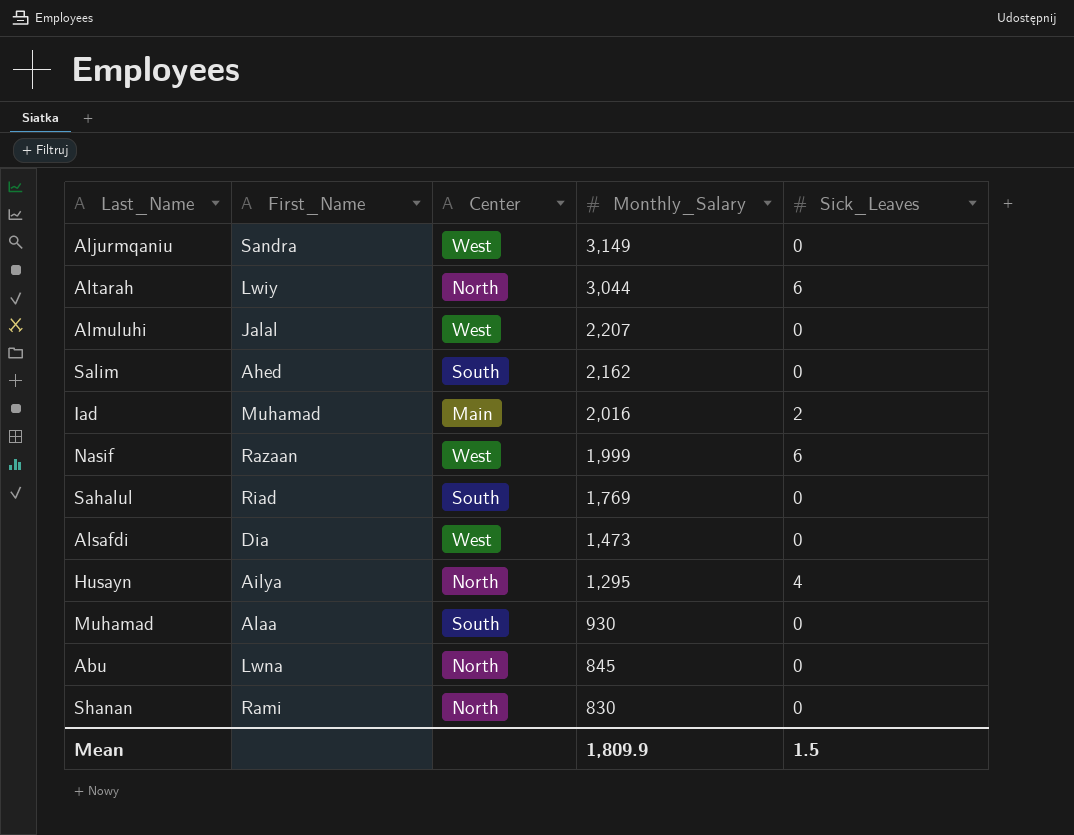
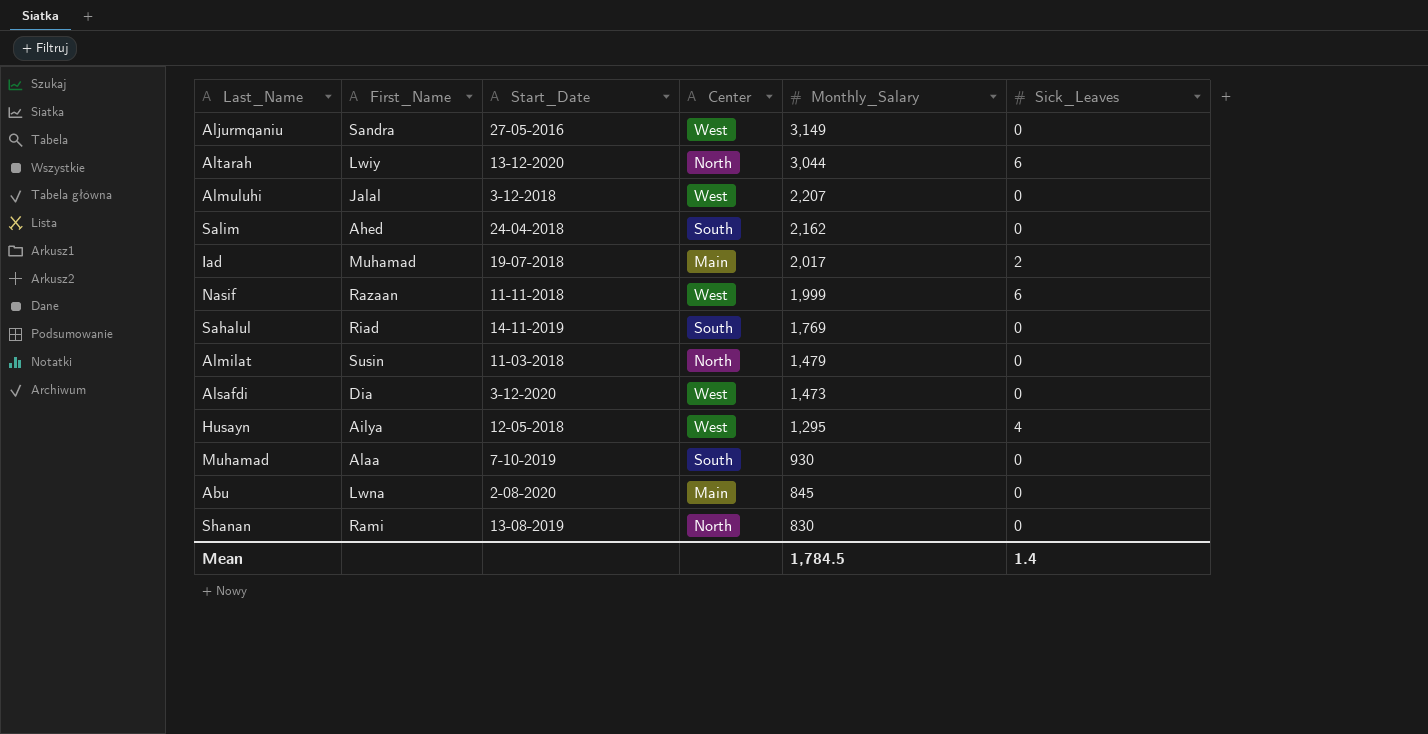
column Start_Date | position: none -> 3
Iad | Monthly_Salary: 2,016 -> 2,017
row Almilat: none -> Susin | 11-03-2018 | North | 1,479 | 0
Husayn | Center: North -> West
Abu | Center: North -> Main
Mean | Monthly_Salary: 1,809.9 -> 1,784.5
Mean | Sick_Leaves: 1.5 -> 1.4

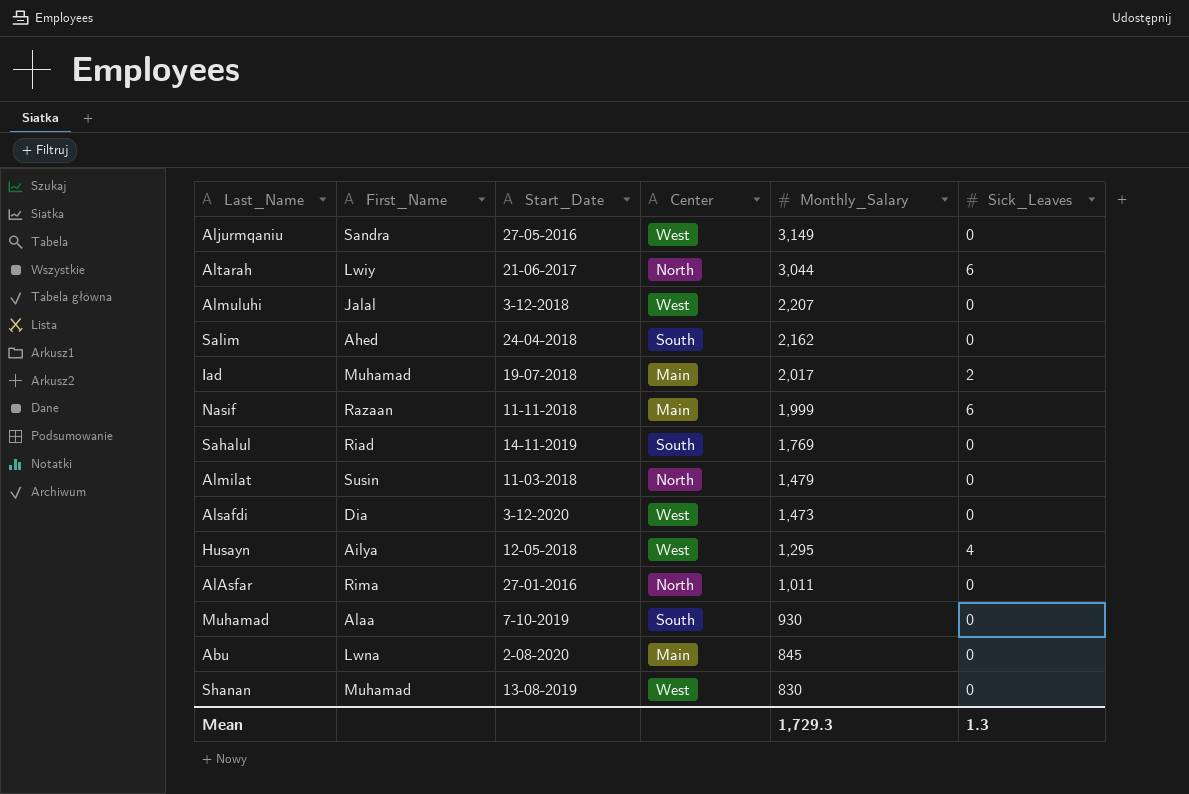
Altarah | Start_Date: 13-12-2020 -> 21-06-2017
Nasif | Center: West -> Main
row AlAsfar: none -> Rima | 27-01-2016 | North | 1,011 | 0
Shanan | First_Name: Rami -> Muhamad
Shanan | Center: North -> West
Mean | Monthly_Salary: 1,784.5 -> 1,729.3
Mean | Sick_Leaves: 1.4 -> 1.3

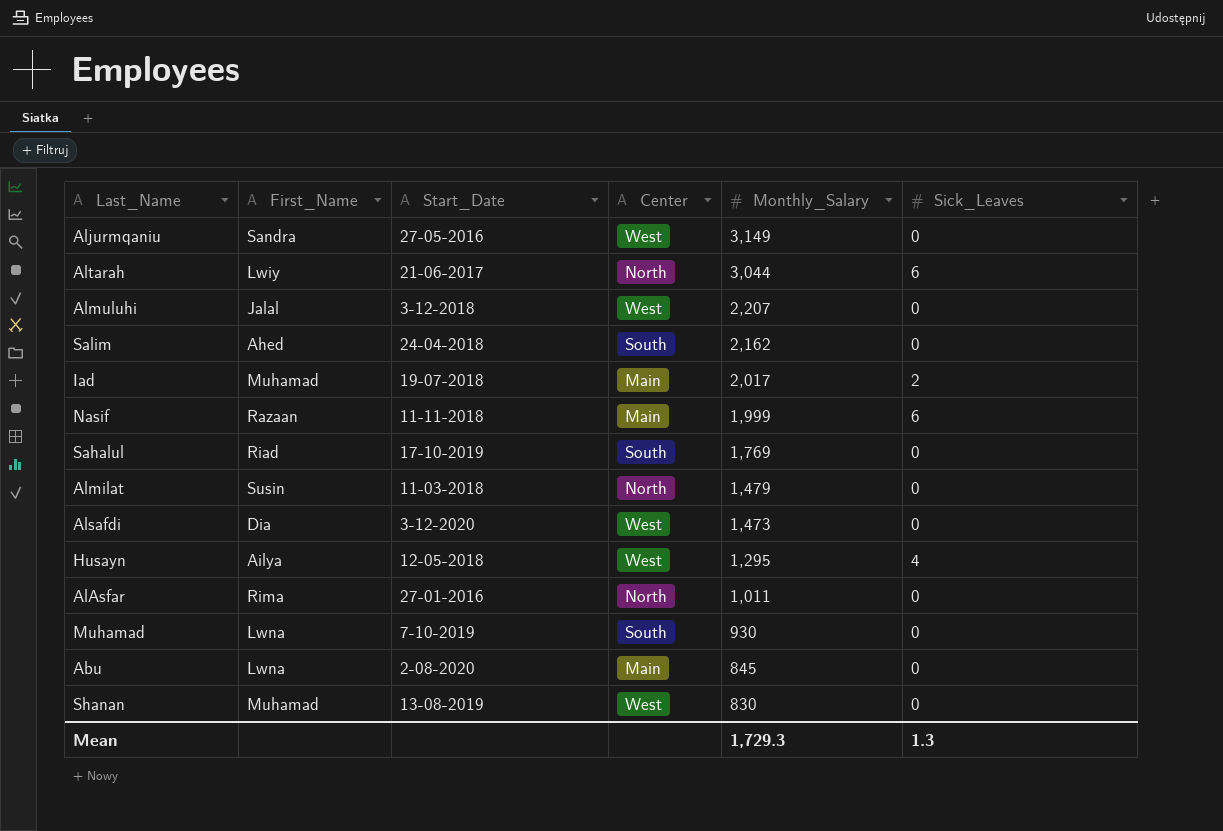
Sahalul | Start_Date: 14-11-2019 -> 17-10-2019
Muhamad | First_Name: Alaa -> Lwna

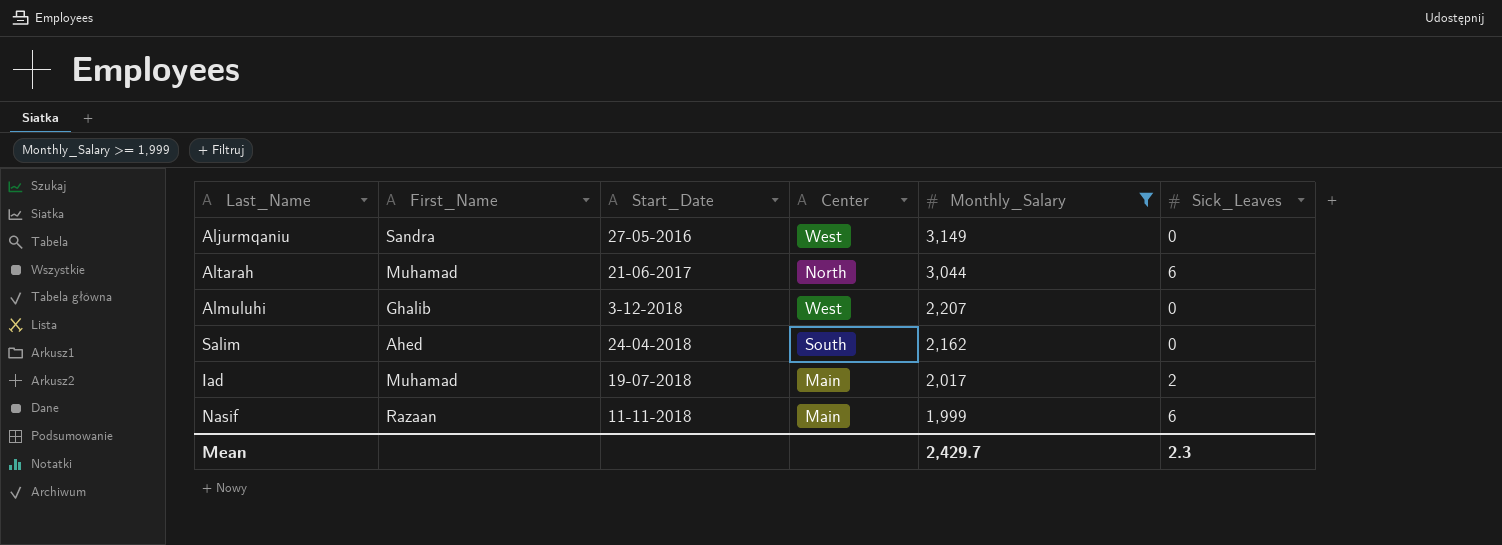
filter: none -> Monthly_Salary >= 1,999
Altarah | First_Name: Lwiy -> Muhamad
Almuluhi | First_Name: Jalal -> Ghalib
Mean | Monthly_Salary: 1,729.3 -> 2,429.7
Mean | Sick_Leaves: 1.3 -> 2.3

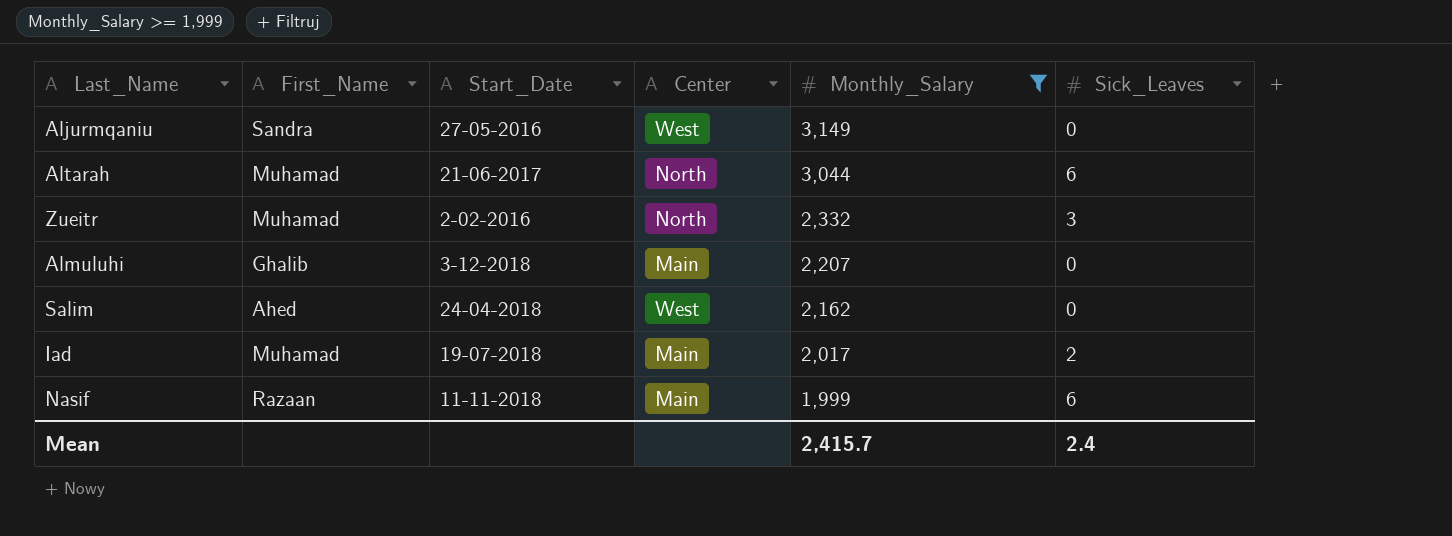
row Zueitr: none -> Muhamad | 2-02-2016 | North | 2,332 | 3
Almuluhi | Center: West -> Main
Salim | Center: South -> West
Mean | Monthly_Salary: 2,429.7 -> 2,415.7
Mean | Sick_Leaves: 2.3 -> 2.4

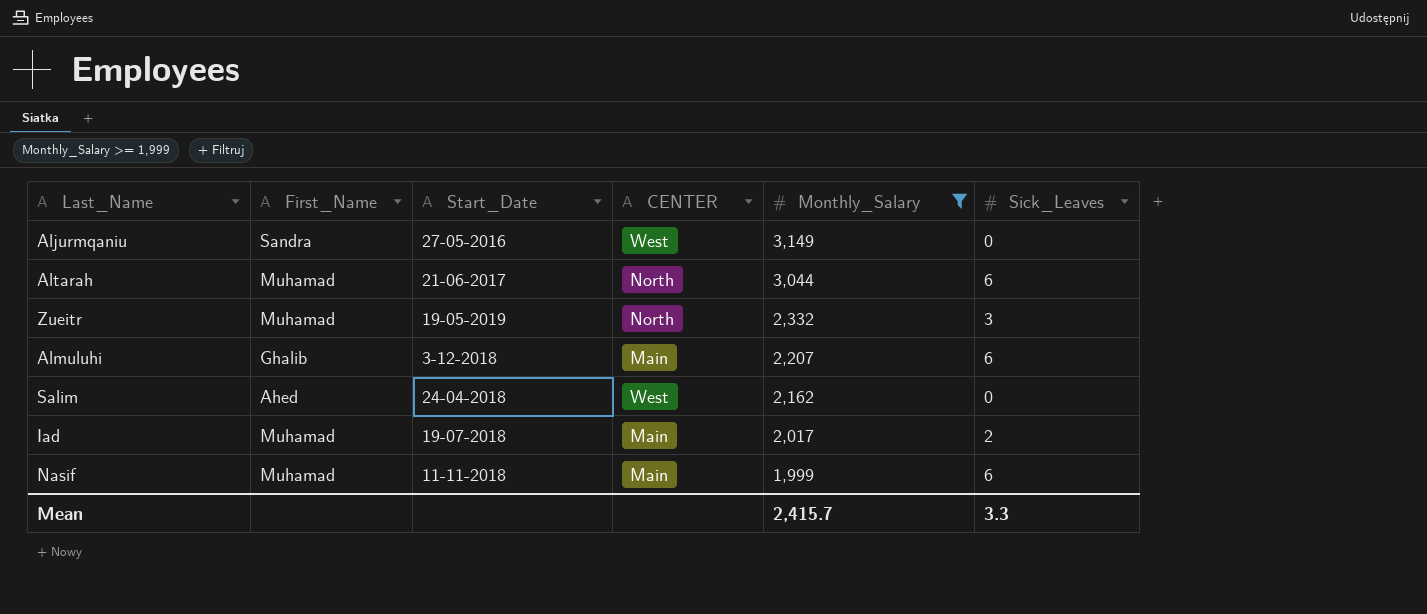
column name: Center -> CENTER
Zueitr | Start_Date: 2-02-2016 -> 19-05-2019
Almuluhi | Sick_Leaves: 0 -> 6
Nasif | First_Name: Razaan -> Muhamad
Mean | Sick_Leaves: 2.4 -> 3.3

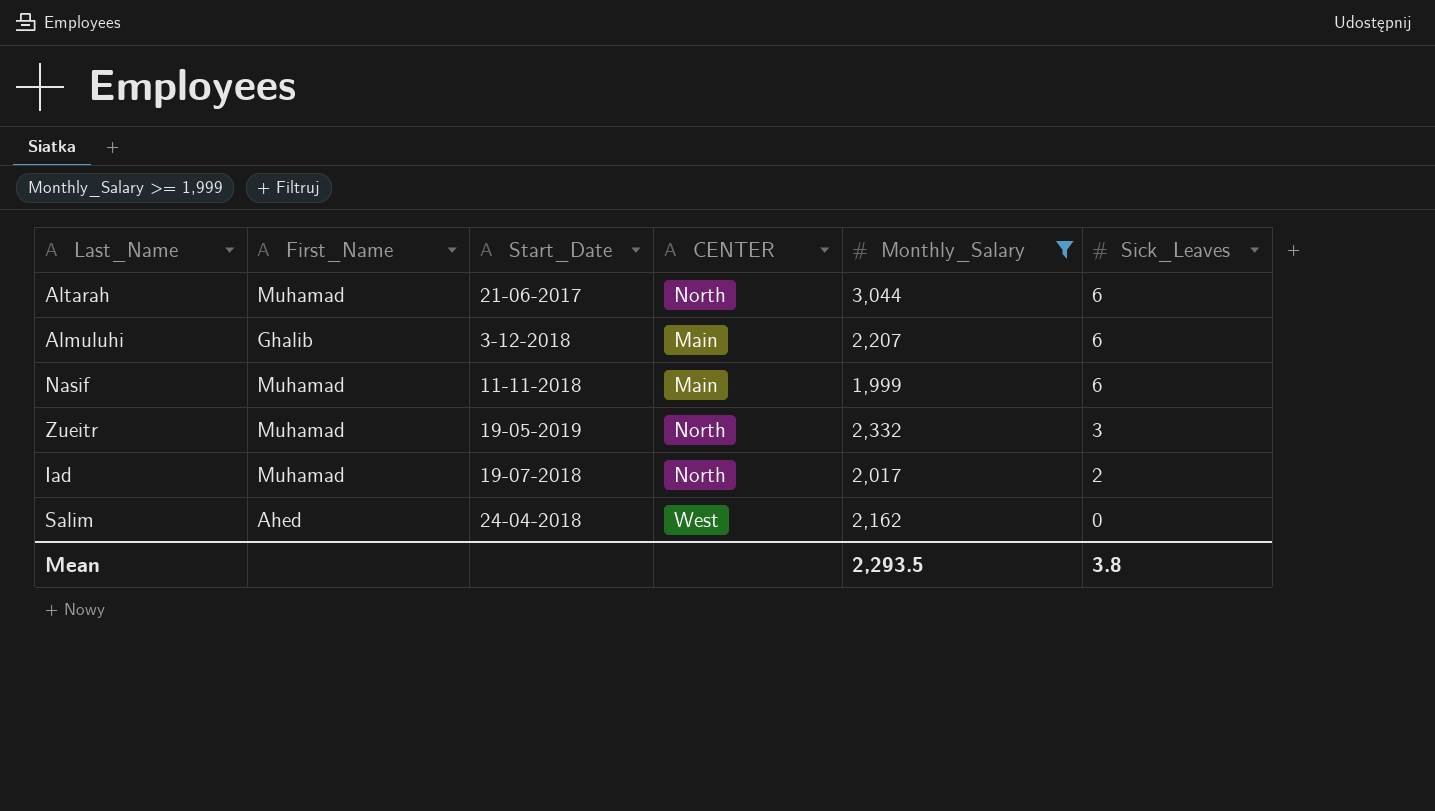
row order: Monthly_Salary descending -> Sick_Leaves descending
row Aljurmqaniu: Sandra | 27-05-2016 | West | 3,149 | 0 -> none
Iad | CENTER: Main -> North
Mean | Monthly_Salary: 2,415.7 -> 2,293.5
Mean | Sick_Leaves: 3.3 -> 3.8

